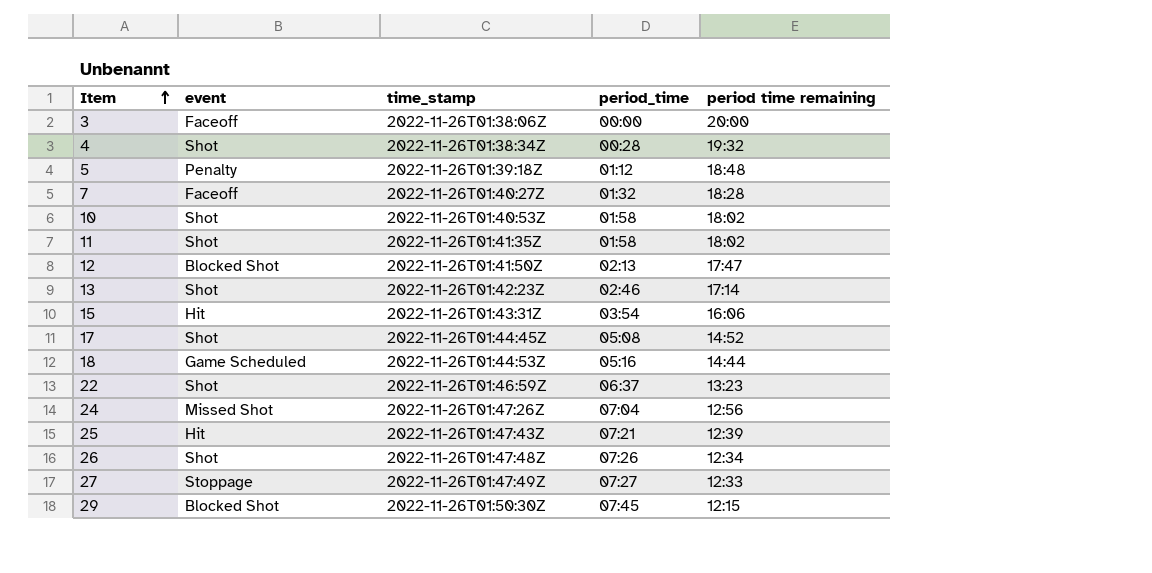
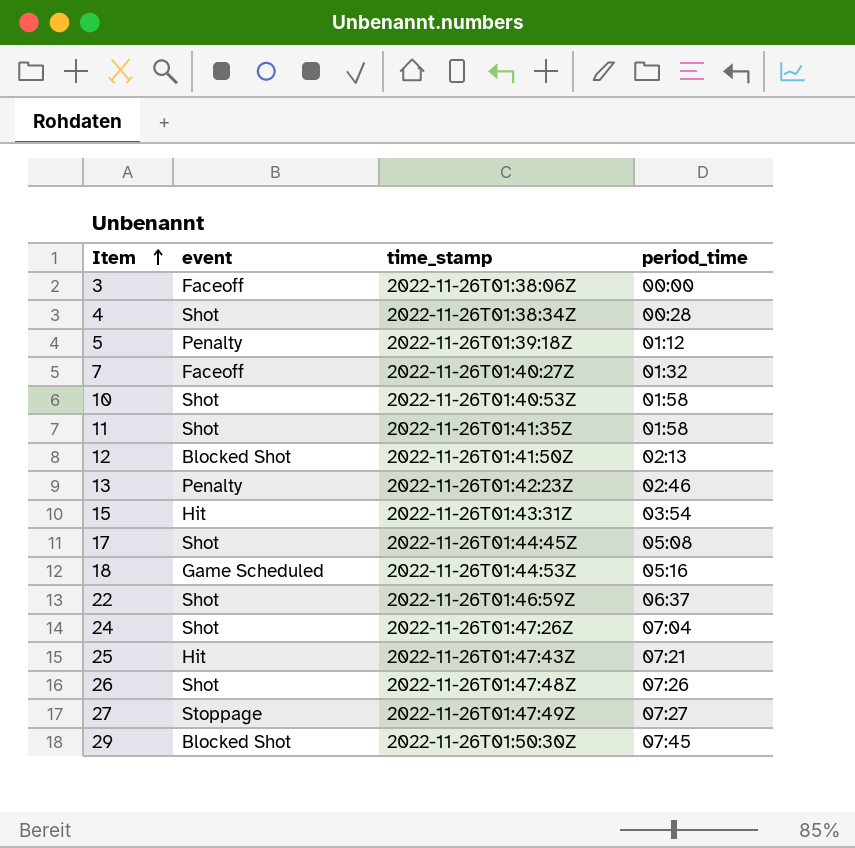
column period time remaining | position: 5 -> none
13 | event: Shot -> Penalty
24 | event: Missed Shot -> Shot

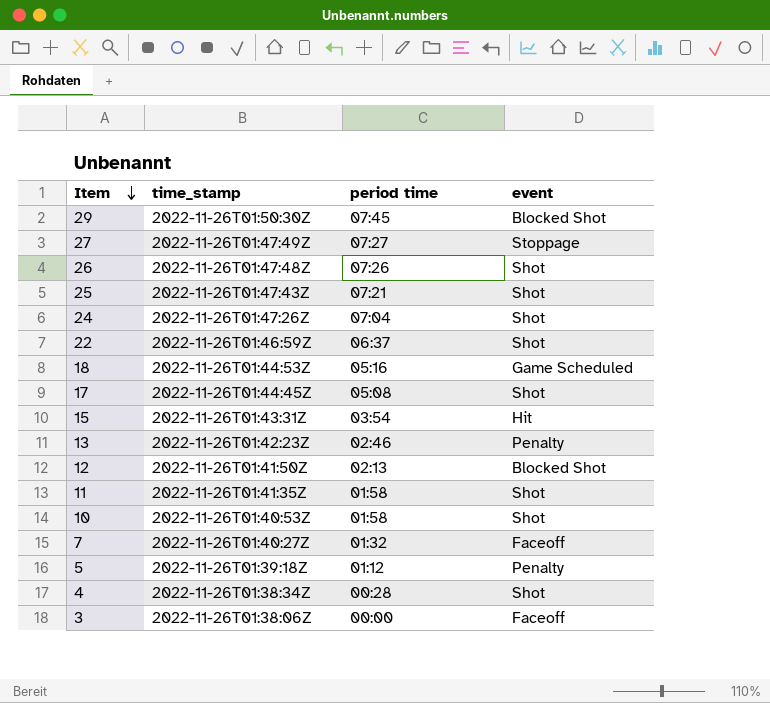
row order: Item ascending -> Item descending
column name: period_time -> period time
column event | position: 2 -> 4
25 | event: Hit -> Shot

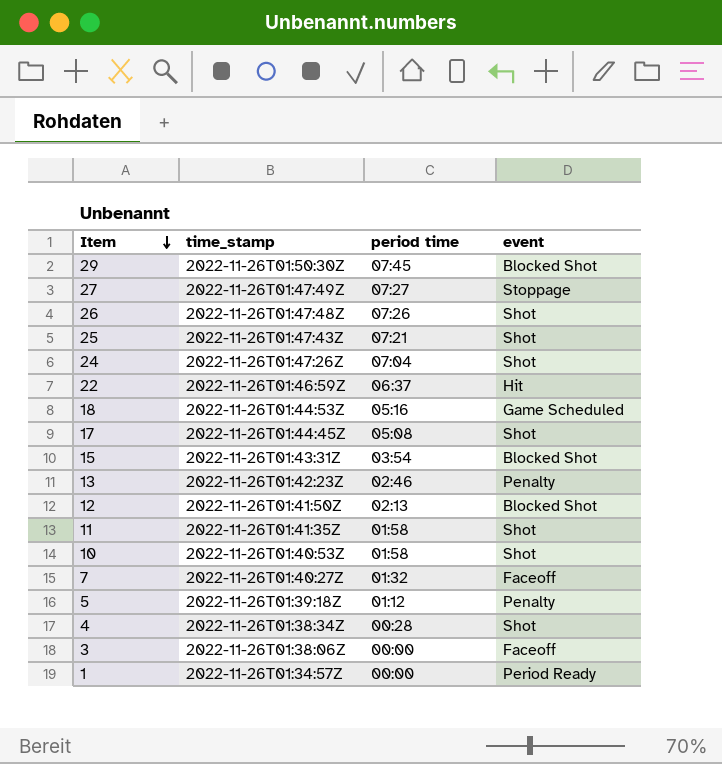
22 | event: Shot -> Hit
15 | event: Hit -> Blocked Shot
row 1: none -> 2022-11-26T01:34:57Z | 00:00 | Period Ready

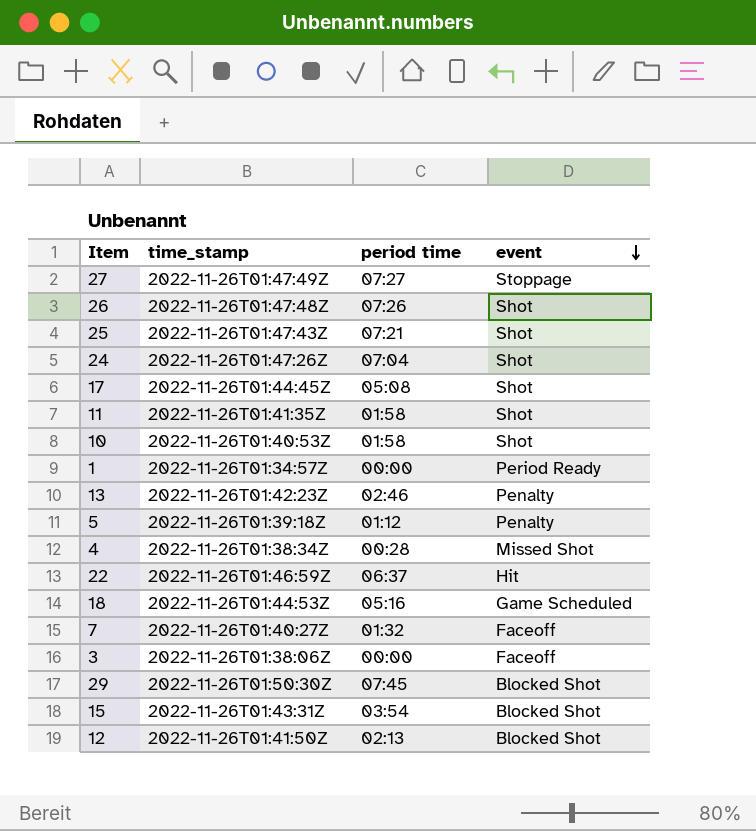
row order: Item descending -> event descending
4 | event: Shot -> Missed Shot

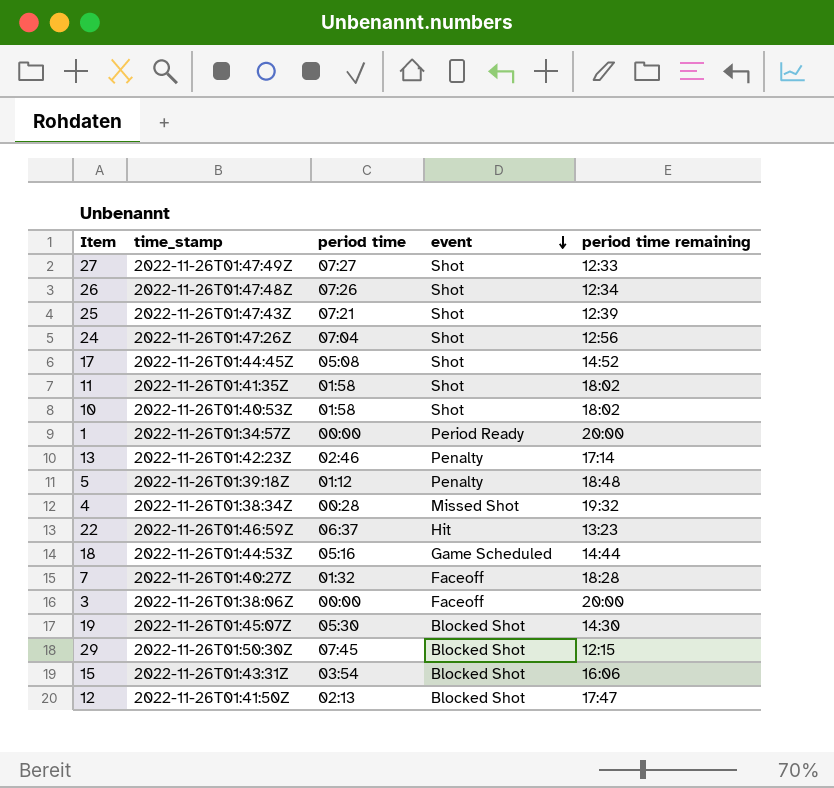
column period time remaining | position: none -> 5
27 | event: Stoppage -> Shot
row 19: none -> 2022-11-26T01:45:07Z | 05:30 | Blocked Shot | 14:30

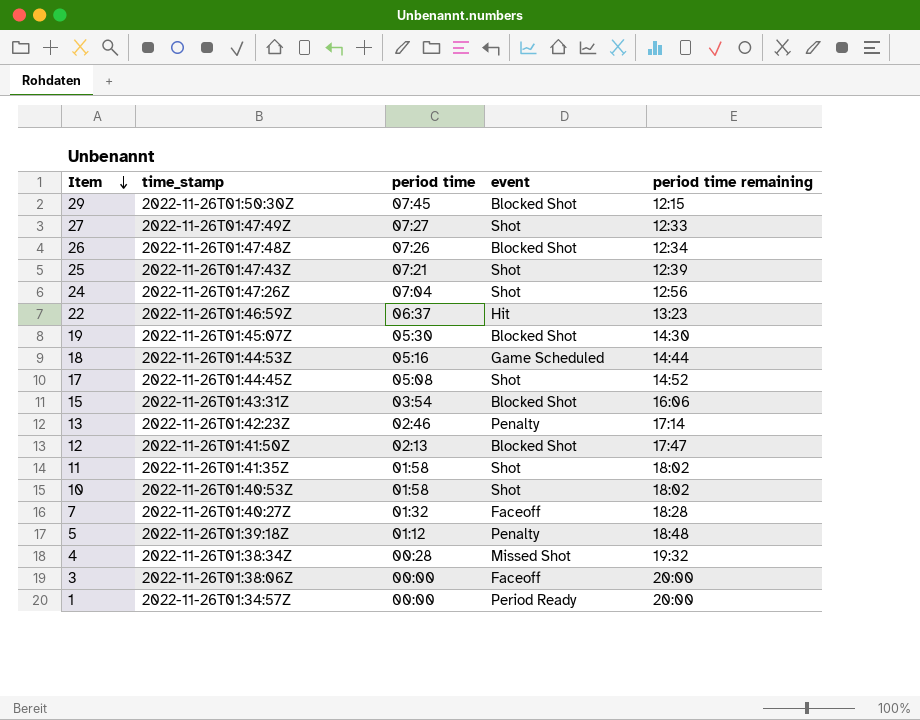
row order: event descending -> Item descending
26 | event: Shot -> Blocked Shot

